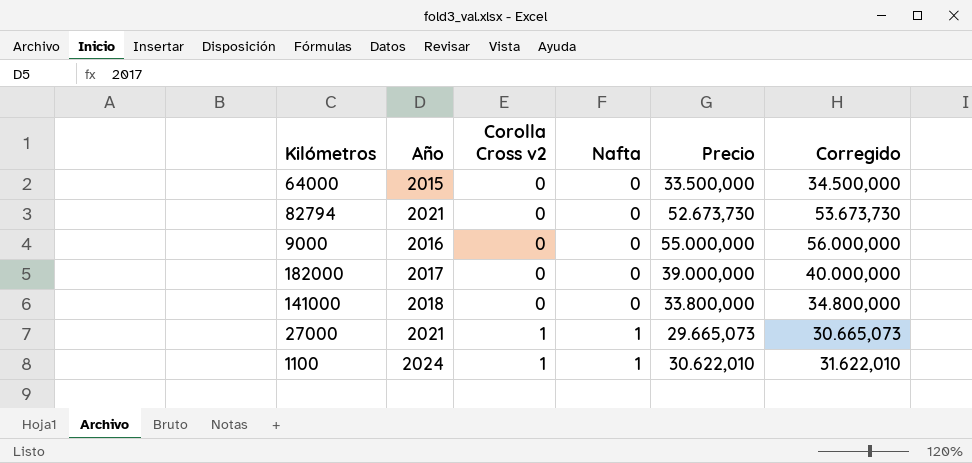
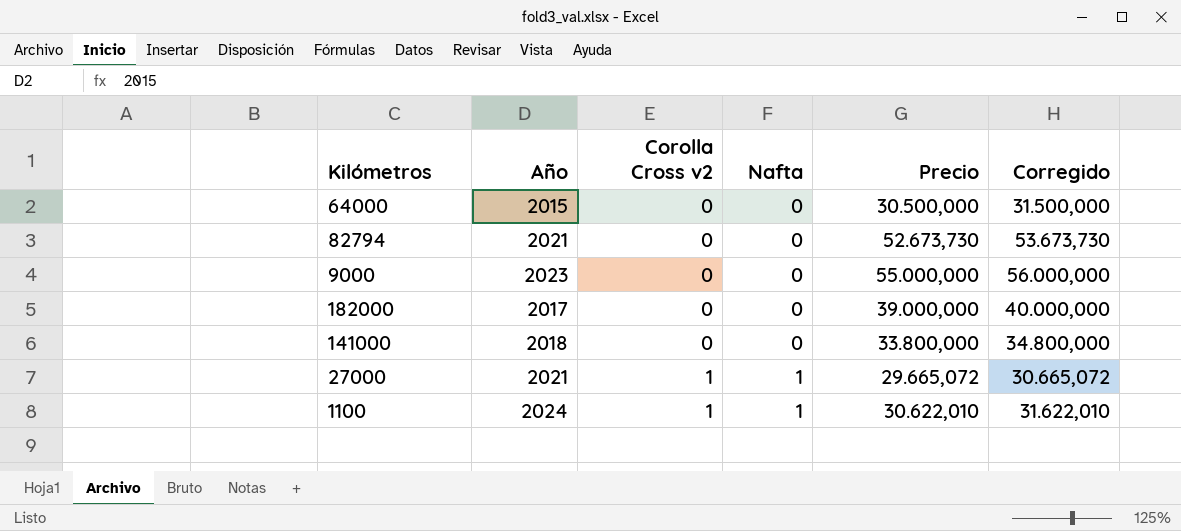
64000 | Precio: 33.500,000 -> 30.500,000
64000 | Corregido: 34.500,000 -> 31.500,000
9000 | Año: 2016 -> 2023
27000 | Precio: 29.665,073 -> 29.665,072
27000 | Corregido: 30.665,073 -> 30.665,072

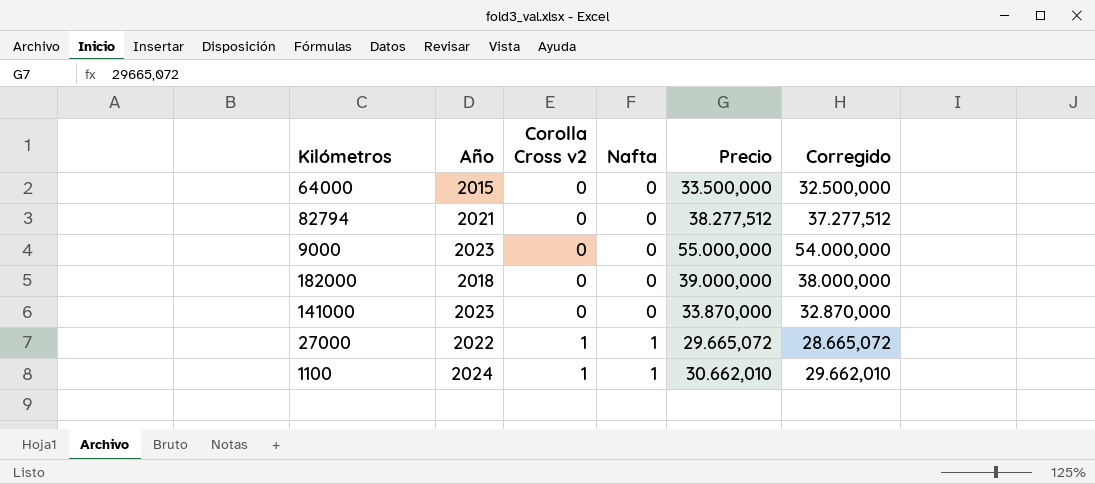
column Corregido | formula: [Precio] + 1000 -> [Precio] - 1000
64000 | Precio: 30.500,000 -> 33.500,000
82794 | Precio: 52.673,730 -> 38.277,512
182000 | Año: 2017 -> 2018
141000 | Año: 2018 -> 2023
141000 | Precio: 33.800,000 -> 33.870,000
27000 | Año: 2021 -> 2022
1100 | Precio: 30.622,010 -> 30.662,010

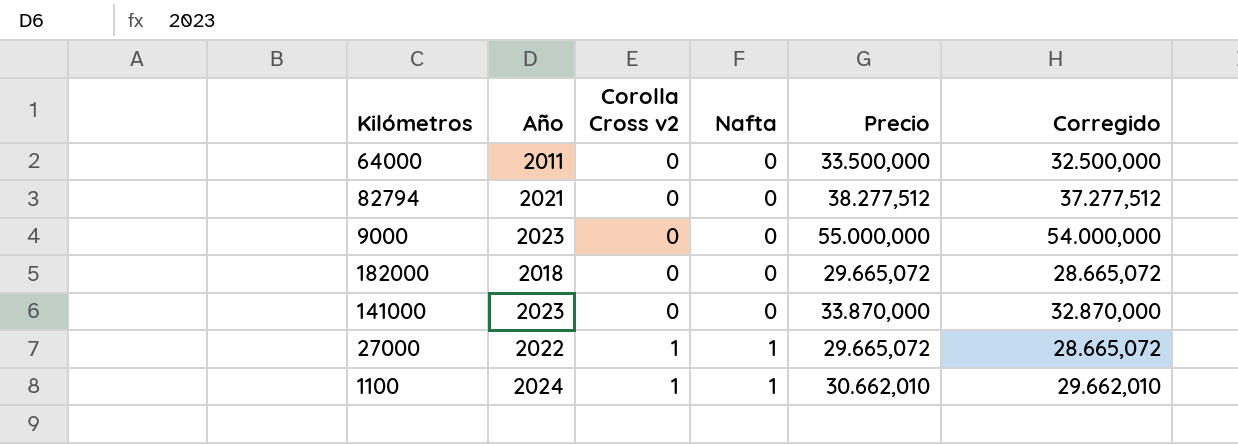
64000 | Año: 2015 -> 2011
182000 | Precio: 39.000,000 -> 29.665,072
182000 | Corregido: 38.000,000 -> 28.665,072

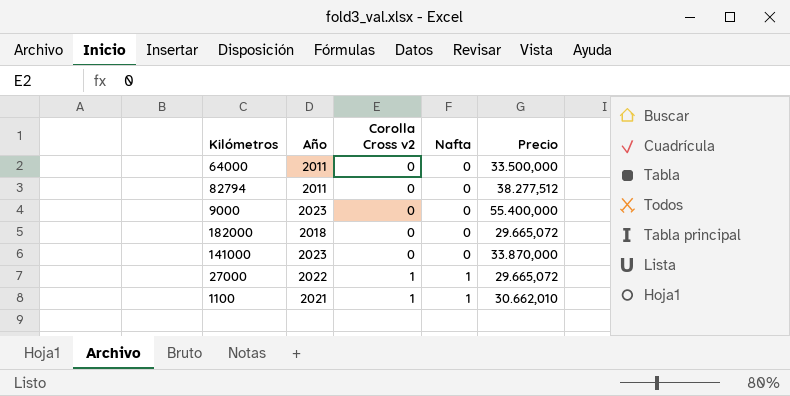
column Corregido | formula: [Precio] - 1000 -> none
82794 | Año: 2021 -> 2011
9000 | Precio: 55.000,000 -> 55.400,000
1100 | Año: 2024 -> 2021

